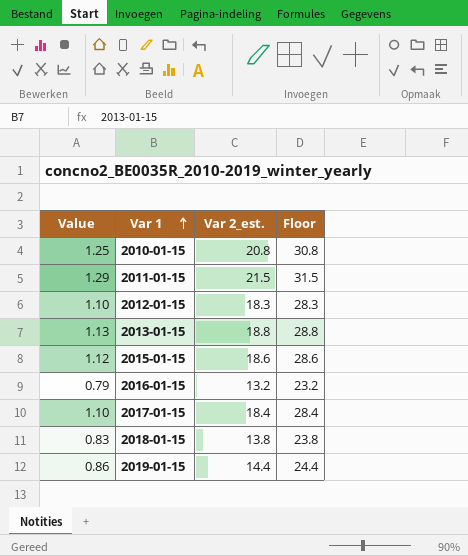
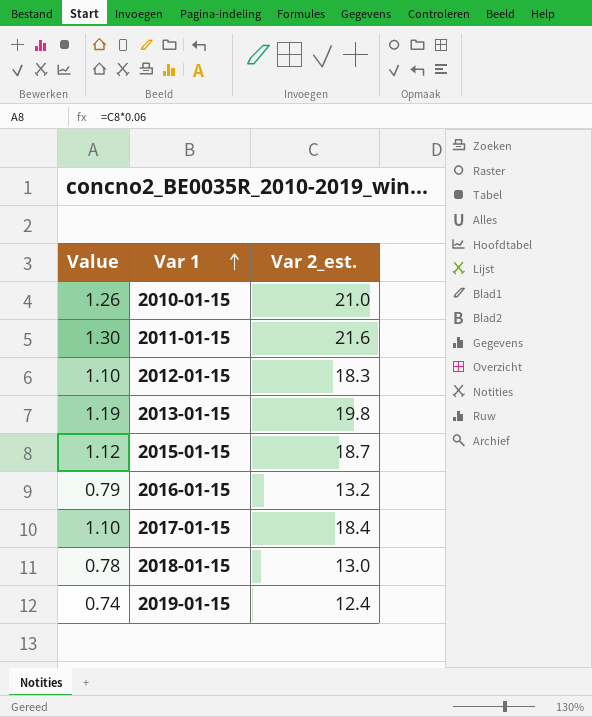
column Floor | formula: [Var 2_est.] + 10 -> none
2010-01-15 | Value: 1.25 -> 1.26
2010-01-15 | Var 2_est.: 20.8 -> 21.0
2011-01-15 | Value: 1.29 -> 1.30
2011-01-15 | Var 2_est.: 21.5 -> 21.6
2013-01-15 | Value: 1.13 -> 1.19
2013-01-15 | Var 2_est.: 18.8 -> 19.8
2015-01-15 | Var 2_est.: 18.6 -> 18.7
2018-01-15 | Value: 0.83 -> 0.78
2018-01-15 | Var 2_est.: 13.8 -> 13.0
2019-01-15 | Value: 0.86 -> 0.74
2019-01-15 | Var 2_est.: 14.4 -> 12.4

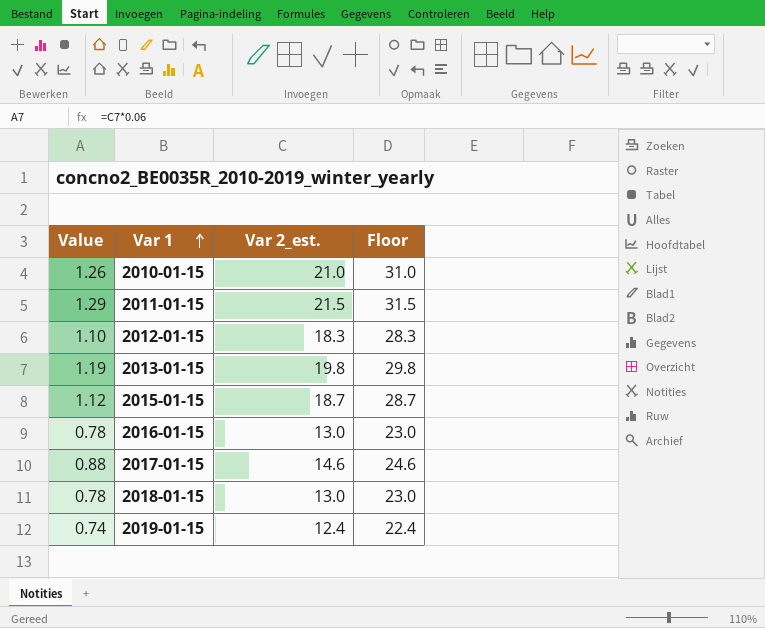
column Floor | formula: none -> [Var 2_est.] + 10
2011-01-15 | Value: 1.30 -> 1.29
2011-01-15 | Var 2_est.: 21.6 -> 21.5
2016-01-15 | Value: 0.79 -> 0.78
2016-01-15 | Var 2_est.: 13.2 -> 13.0
2017-01-15 | Value: 1.10 -> 0.88
2017-01-15 | Var 2_est.: 18.4 -> 14.6

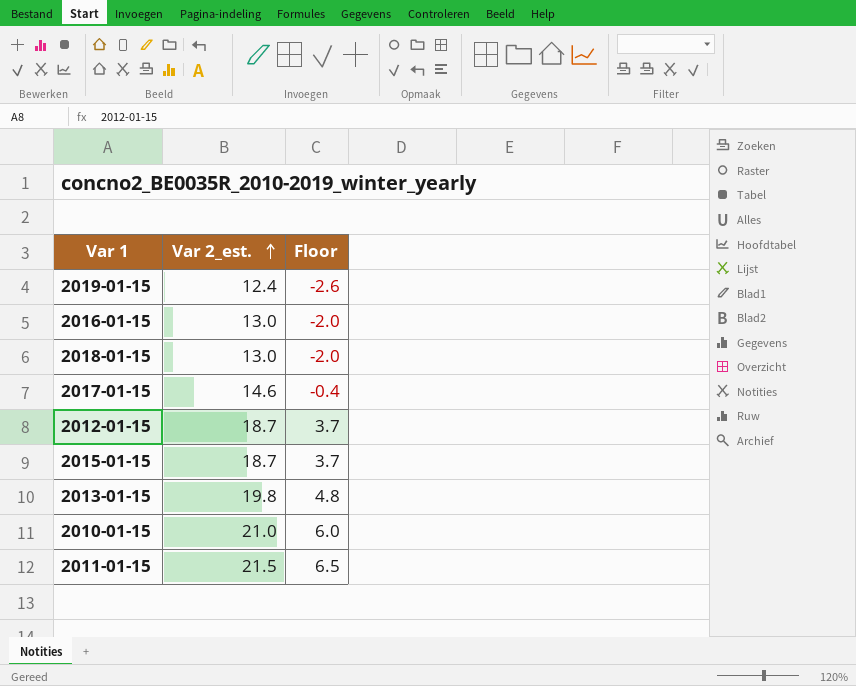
row order: Var 1 ascending -> Var 2_est. ascending
column Value | formula: [Var 2_est.] * 0.06 -> none
column Floor | formula: [Var 2_est.] + 10 -> [Var 2_est.] - 15
2012-01-15 | Var 2_est.: 18.3 -> 18.7

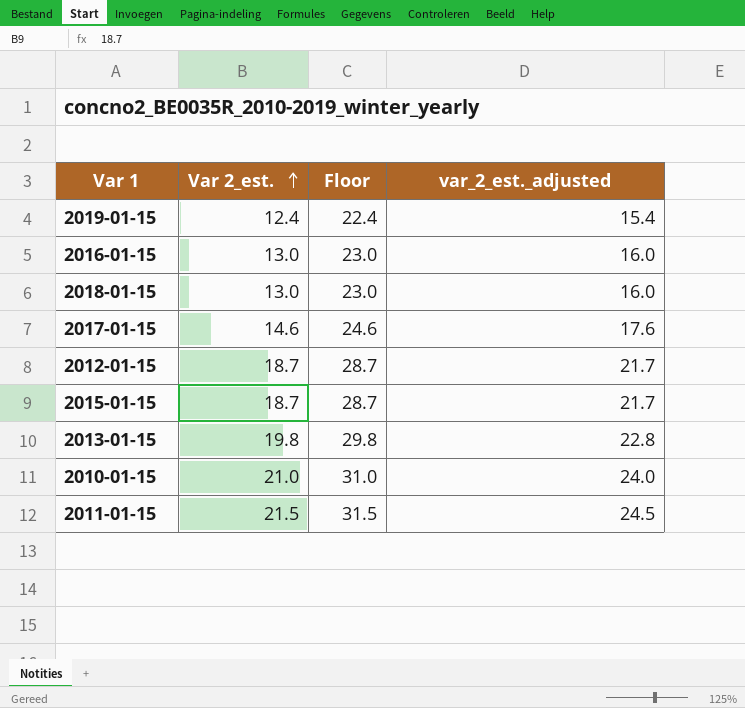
column Floor | formula: [Var 2_est.] - 15 -> [Var 2_est.] + 10
column var_2_est._adjusted | formula: none -> [Var 2_est.] + 3

